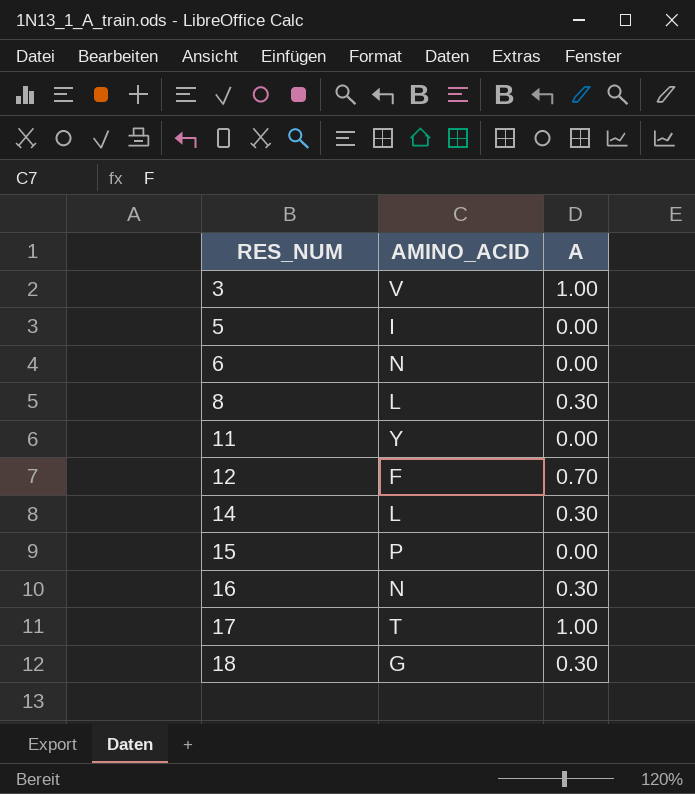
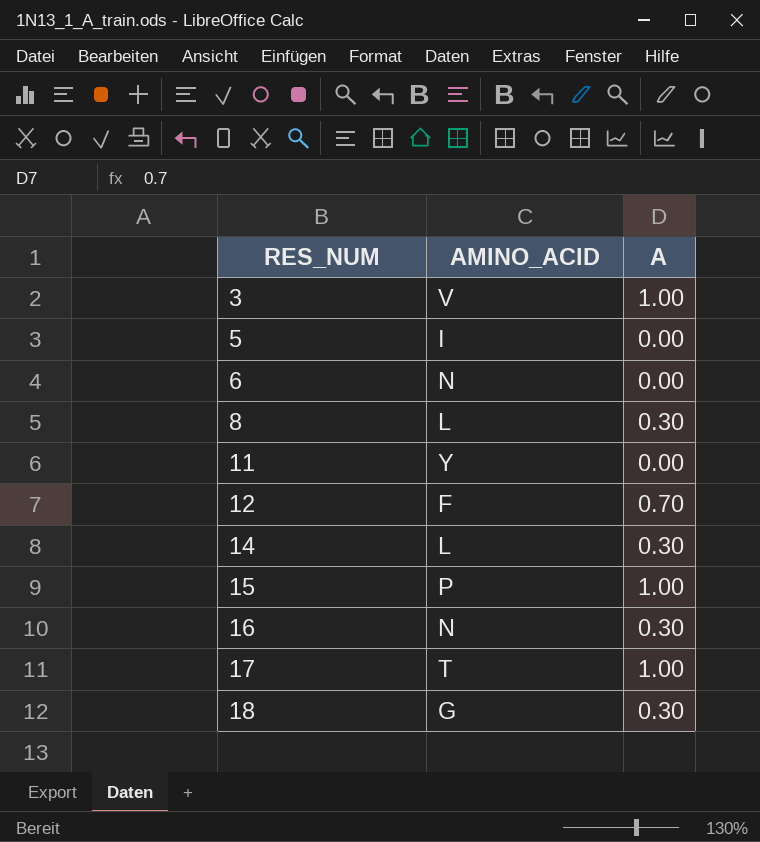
15 | A: 0.00 -> 1.00

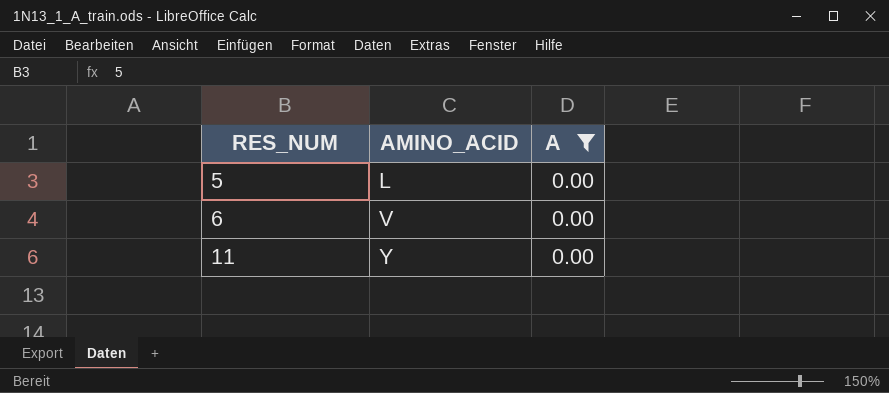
filter: none -> A = 0.00
5 | AMINO_ACID: I -> L
6 | AMINO_ACID: N -> V

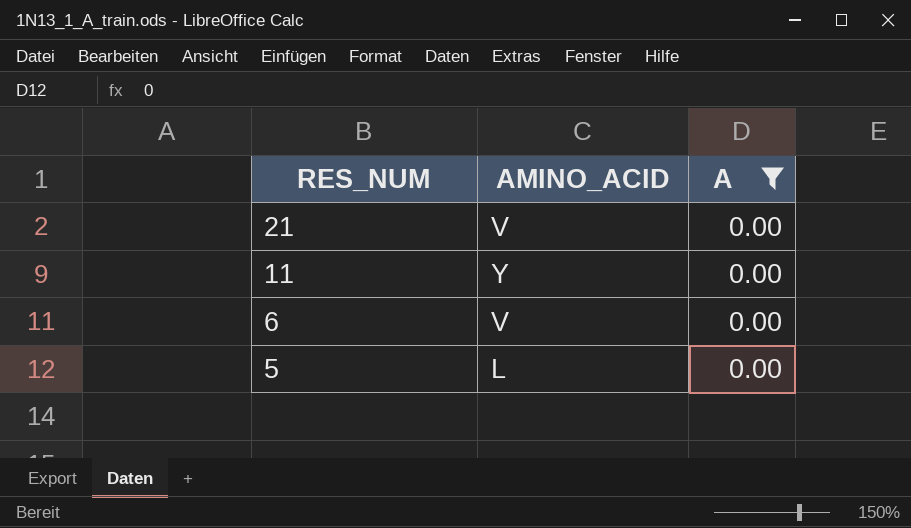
row order: RES_NUM ascending -> RES_NUM descending
row 21: none -> V | 0.00

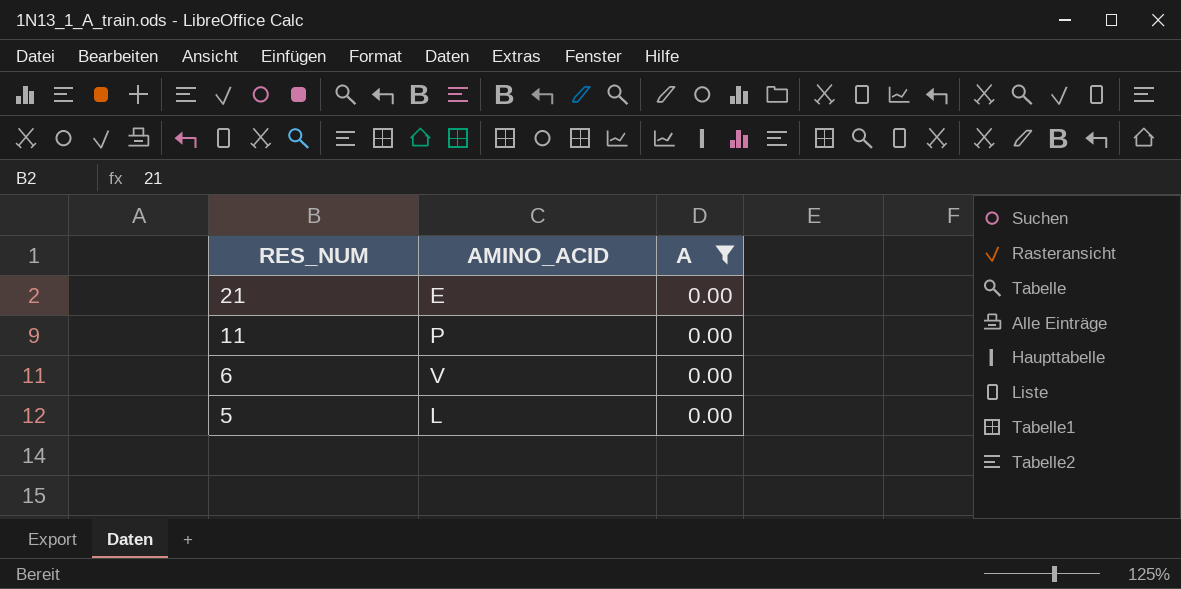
21 | AMINO_ACID: V -> E
11 | AMINO_ACID: Y -> P

